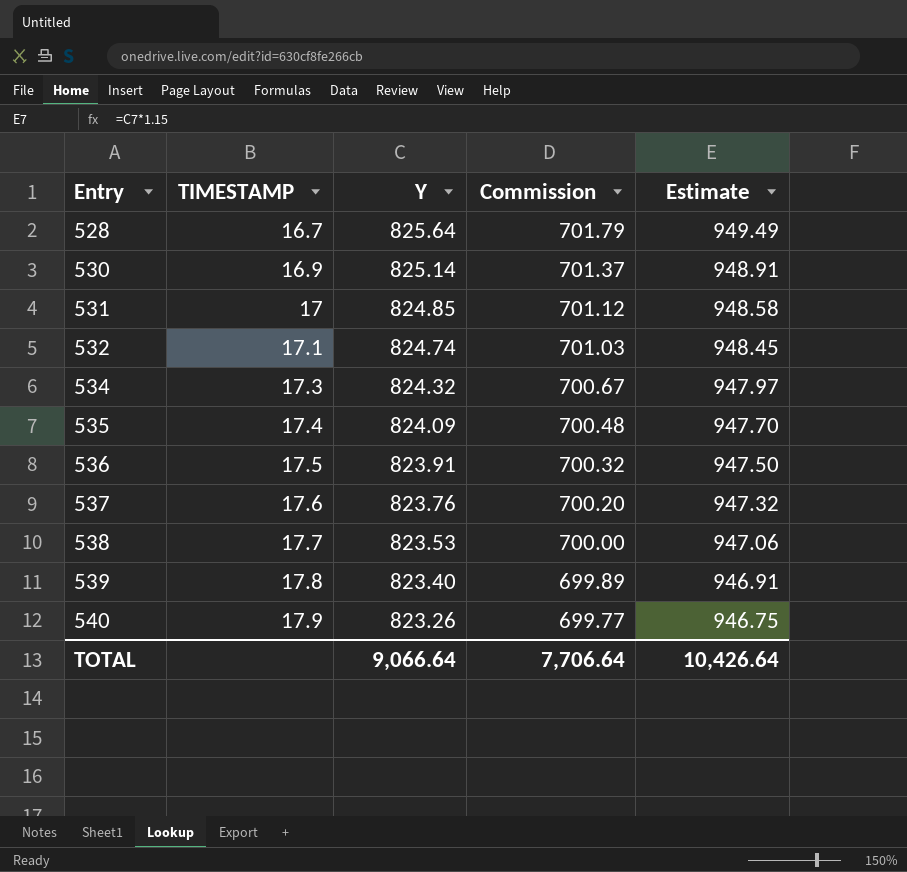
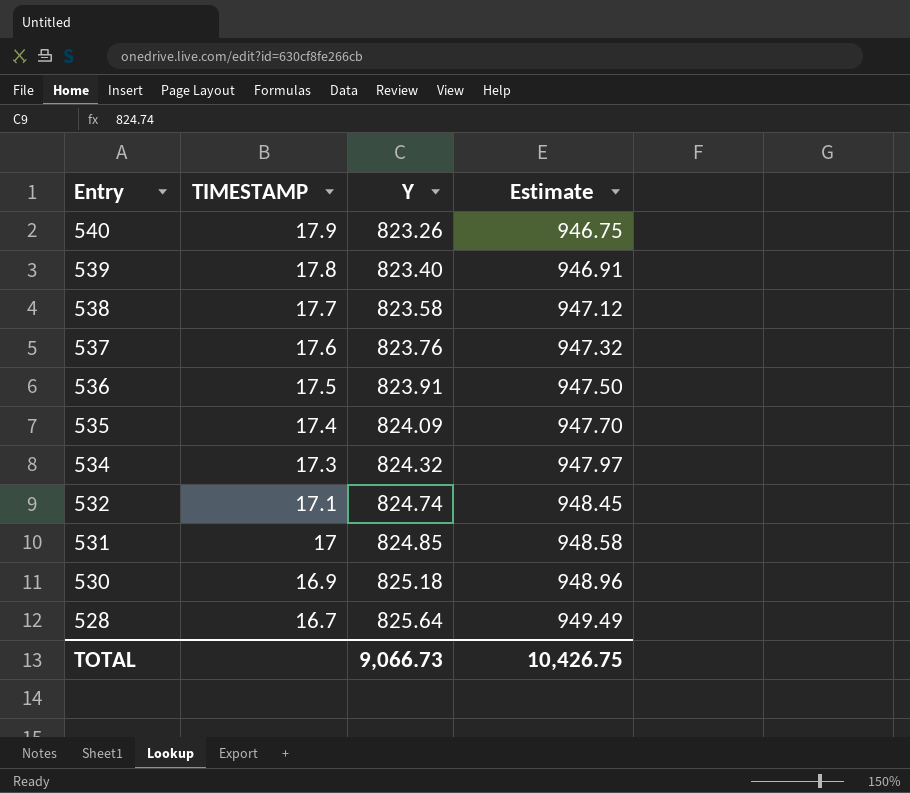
row order: Entry ascending -> Entry descending
column Commission | formula: [Y] * 0.85 -> none
538 | Y: 823.53 -> 823.58
538 | Estimate: 947.06 -> 947.12
530 | Y: 825.14 -> 825.18
530 | Estimate: 948.91 -> 948.96
TOTAL | Y: 9,066.64 -> 9,066.73
TOTAL | Estimate: 10,426.64 -> 10,426.75

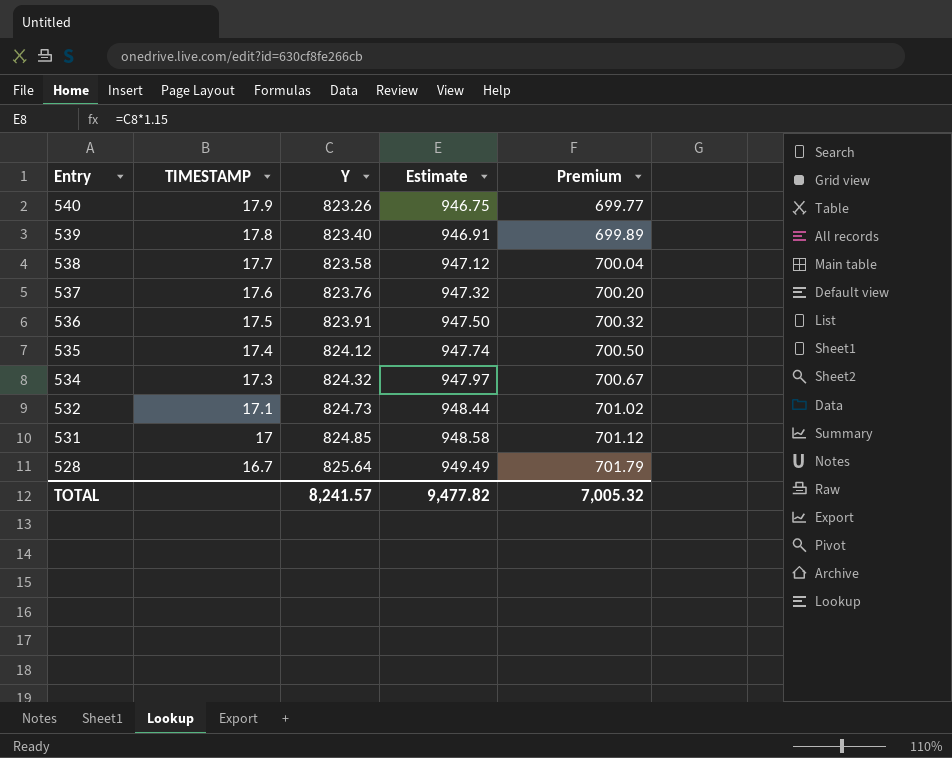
column Premium | formula: none -> [Y] * 0.85
row 530: 16.9 | 825.18 | 948.96 -> none
535 | Y: 824.09 -> 824.12
535 | Estimate: 947.70 -> 947.74
532 | Y: 824.74 -> 824.73
532 | Estimate: 948.45 -> 948.44
TOTAL | Y: 9,066.73 -> 8,241.57
TOTAL | Estimate: 10,426.75 -> 9,477.82

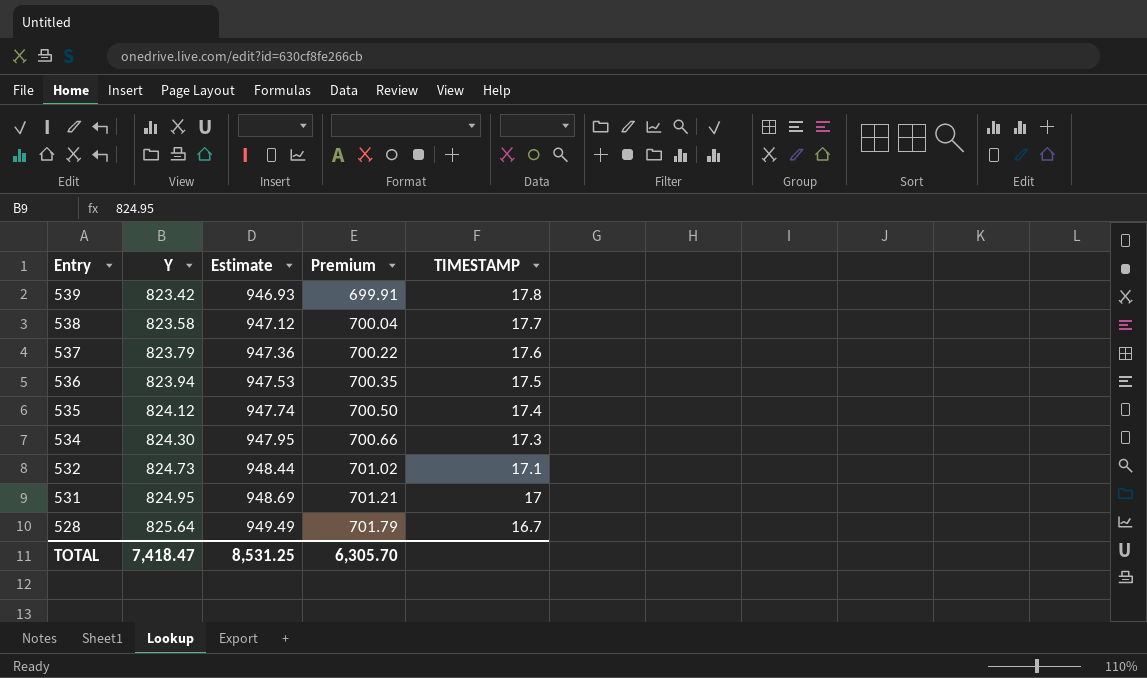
column TIMESTAMP | position: 2 -> 5
row 540: 17.9 | 823.26 | 946.75 | 699.77 -> none
539 | Y: 823.40 -> 823.42
539 | Estimate: 946.91 -> 946.93
539 | Premium: 699.89 -> 699.91
537 | Y: 823.76 -> 823.79
537 | Estimate: 947.32 -> 947.36
537 | Premium: 700.20 -> 700.22
536 | Y: 823.91 -> 823.94
536 | Estimate: 947.50 -> 947.53
536 | Premium: 700.32 -> 700.35
534 | Y: 824.32 -> 824.30
534 | Estimate: 947.97 -> 947.95
534 | Premium: 700.67 -> 700.66
531 | Y: 824.85 -> 824.95
531 | Estimate: 948.58 -> 948.69
531 | Premium: 701.12 -> 701.21
TOTAL | Y: 8,241.57 -> 7,418.47
TOTAL | Estimate: 9,477.82 -> 8,531.25
TOTAL | Premium: 7,005.32 -> 6,305.70

